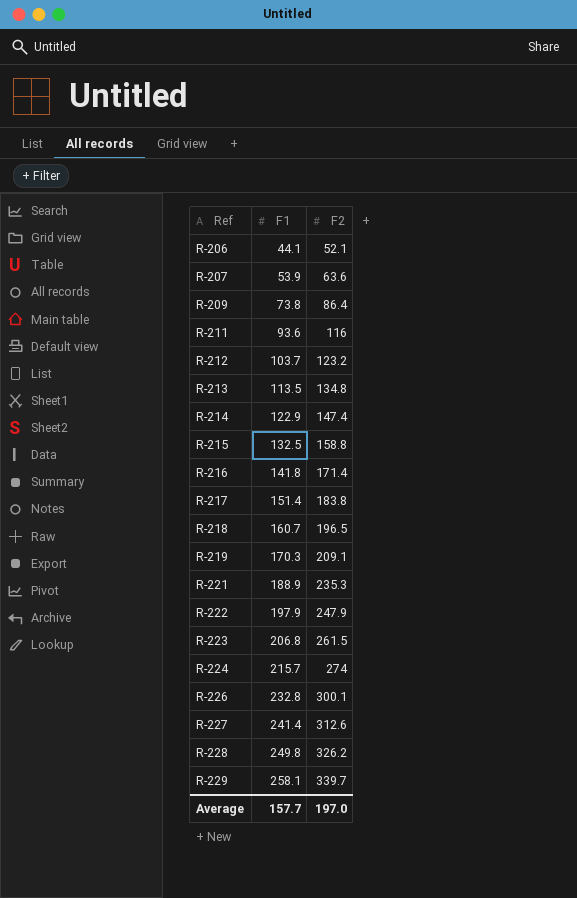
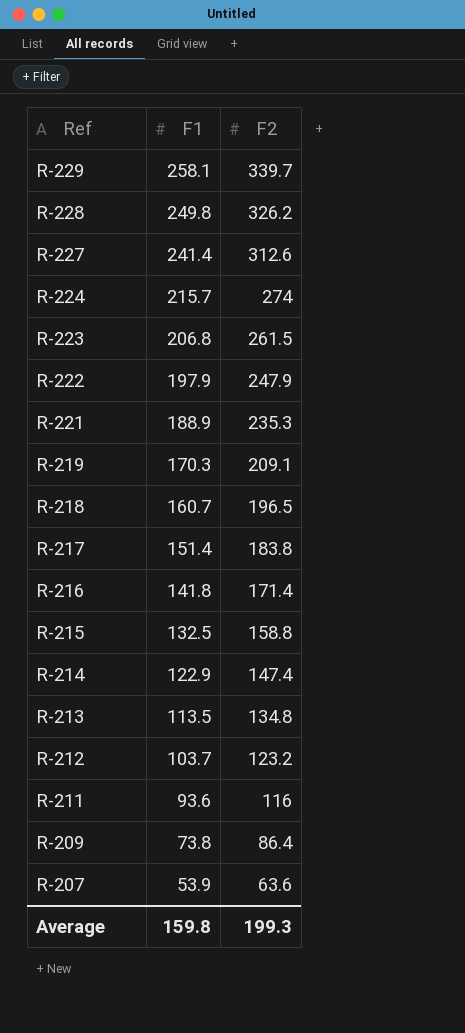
row order: Ref ascending -> Ref descending
row R-206: 44.1 | 52.1 -> none
row R-226: 232.8 | 300.1 -> none
Average | F1: 157.7 -> 159.8
Average | F2: 197.0 -> 199.3

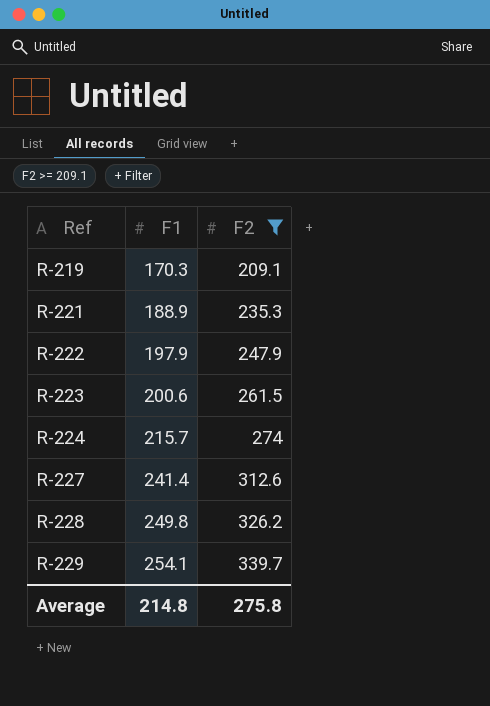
filter: none -> F2 >= 209.1
row order: Ref descending -> Ref ascending
R-223 | F1: 206.8 -> 200.6
R-229 | F1: 258.1 -> 254.1
Average | F1: 159.8 -> 214.8
Average | F2: 199.3 -> 275.8

